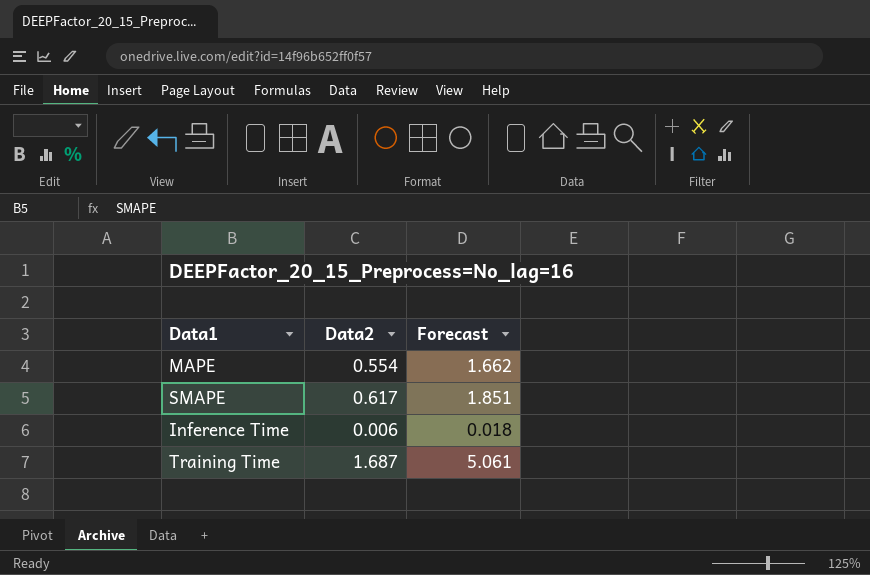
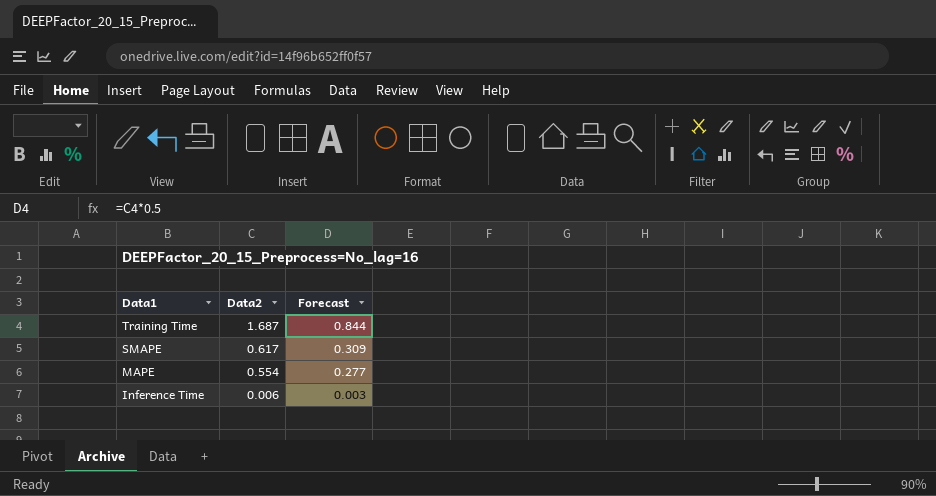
row order: none -> Data1 descending
column Forecast | formula: [Data2] * 3 -> [Data2] * 0.5

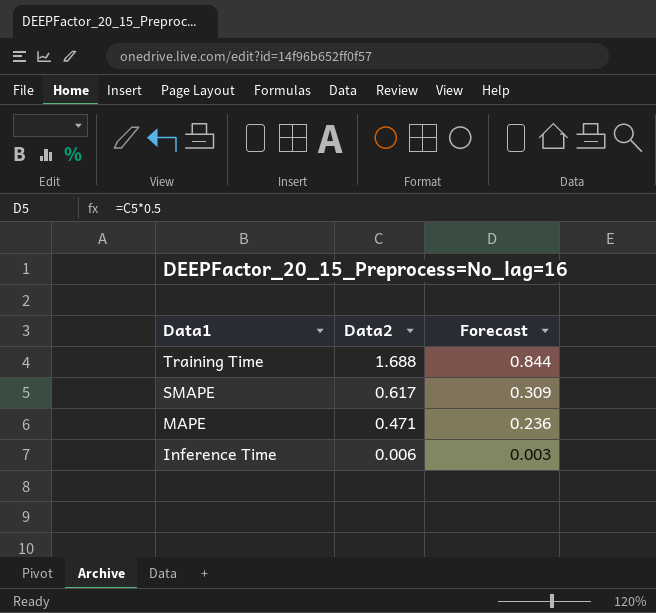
Training Time | Data2: 1.687 -> 1.688
MAPE | Data2: 0.554 -> 0.471
MAPE | Forecast: 0.277 -> 0.236

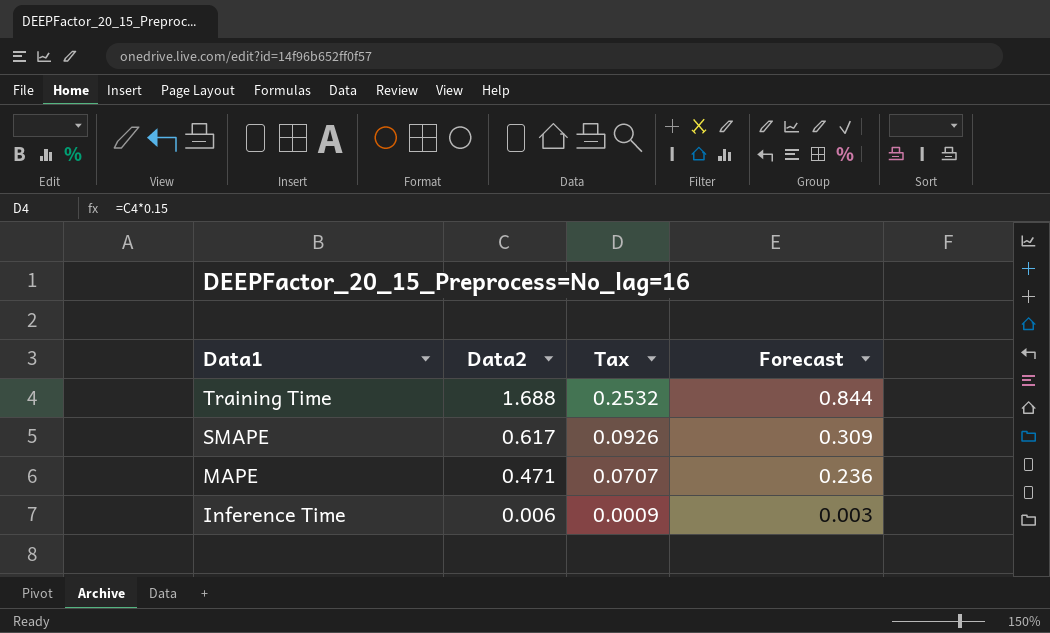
column Tax | formula: none -> [Data2] * 0.15

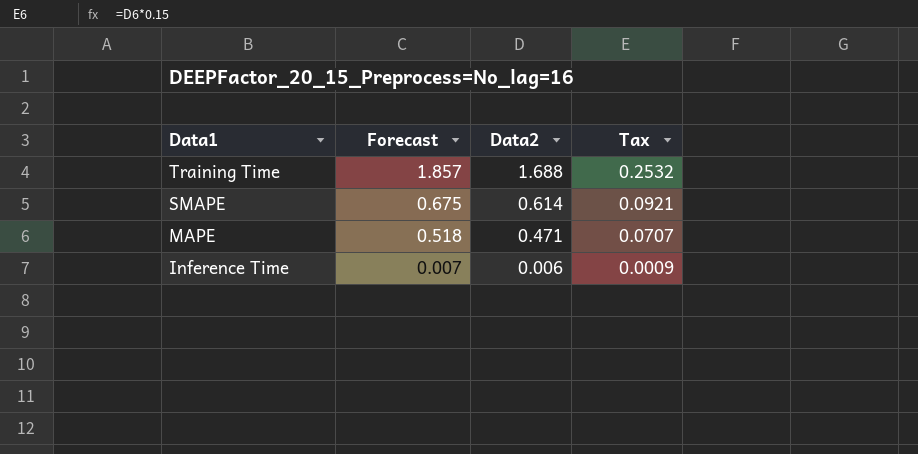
column Forecast | formula: [Data2] * 0.5 -> [Data2] * 1.1
column Forecast | position: 4 -> 2
SMAPE | Data2: 0.617 -> 0.614
SMAPE | Tax: 0.0926 -> 0.0921

